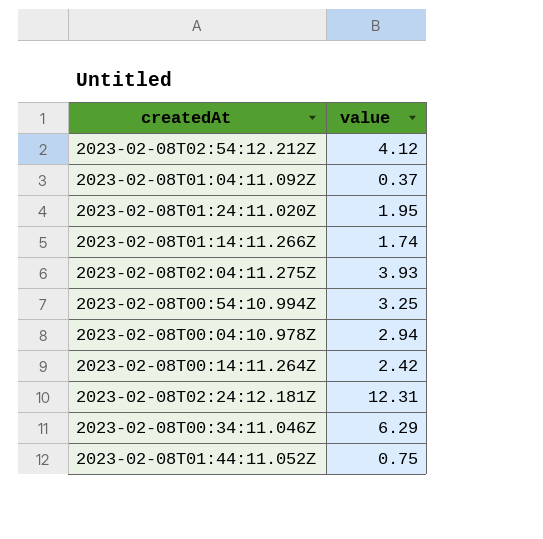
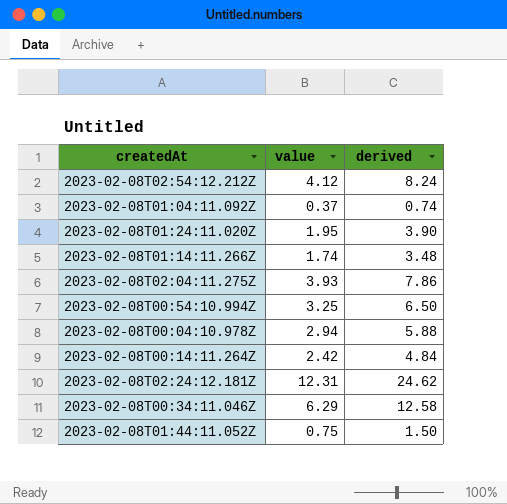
column derived | formula: none -> [value] * 2

